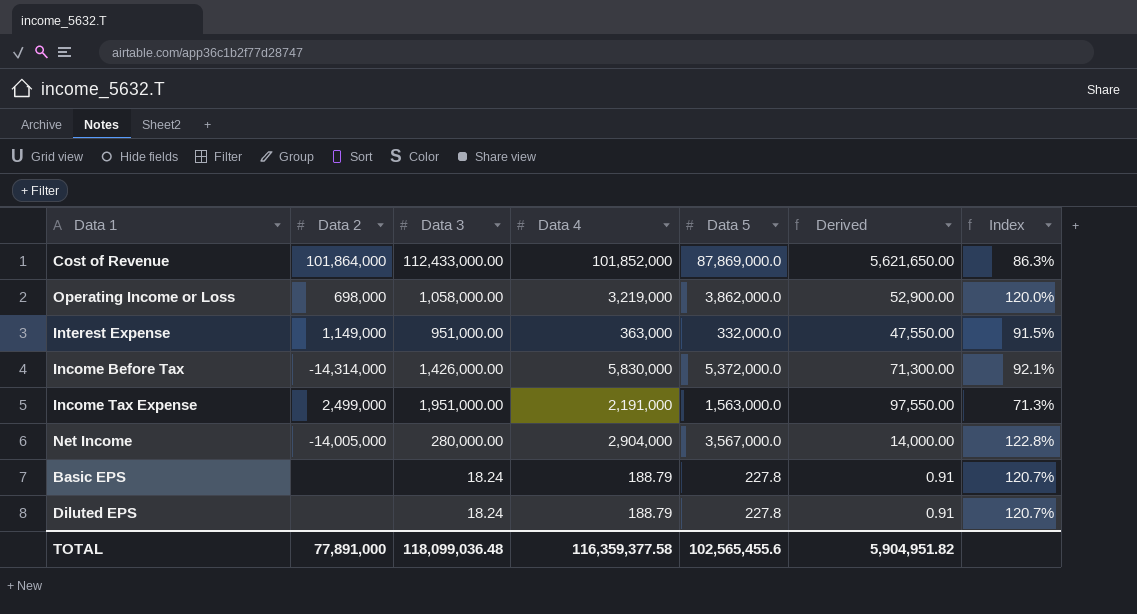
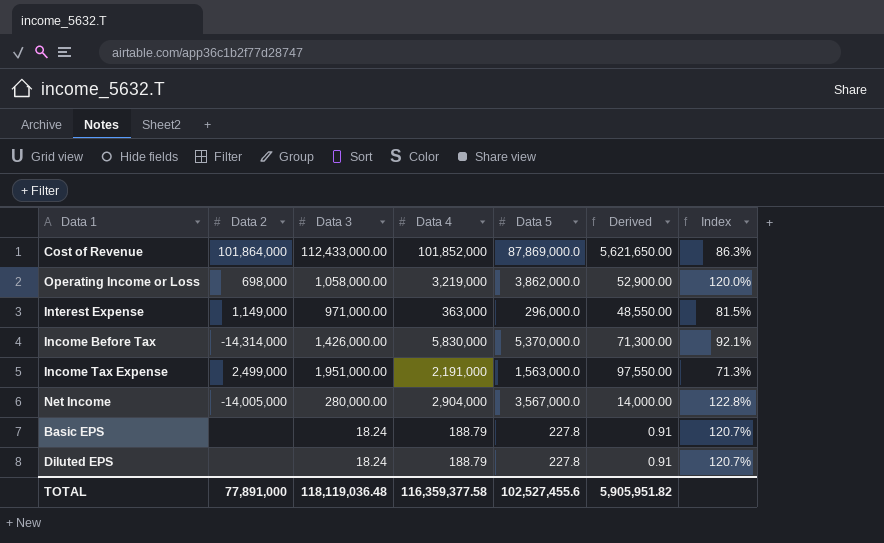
Interest Expense | Data 3: 951,000.00 -> 971,000.00
Interest Expense | Data 5: 332,000.0 -> 296,000.0
Interest Expense | Derived: 47,550.00 -> 48,550.00
Interest Expense | Index: 91.5% -> 81.5%
Income Before Tax | Data 5: 5,372,000.0 -> 5,370,000.0
TOTAL | Data 3: 118,099,036.48 -> 118,119,036.48
TOTAL | Data 5: 102,565,455.6 -> 102,527,455.6
TOTAL | Derived: 5,904,951.82 -> 5,905,951.82

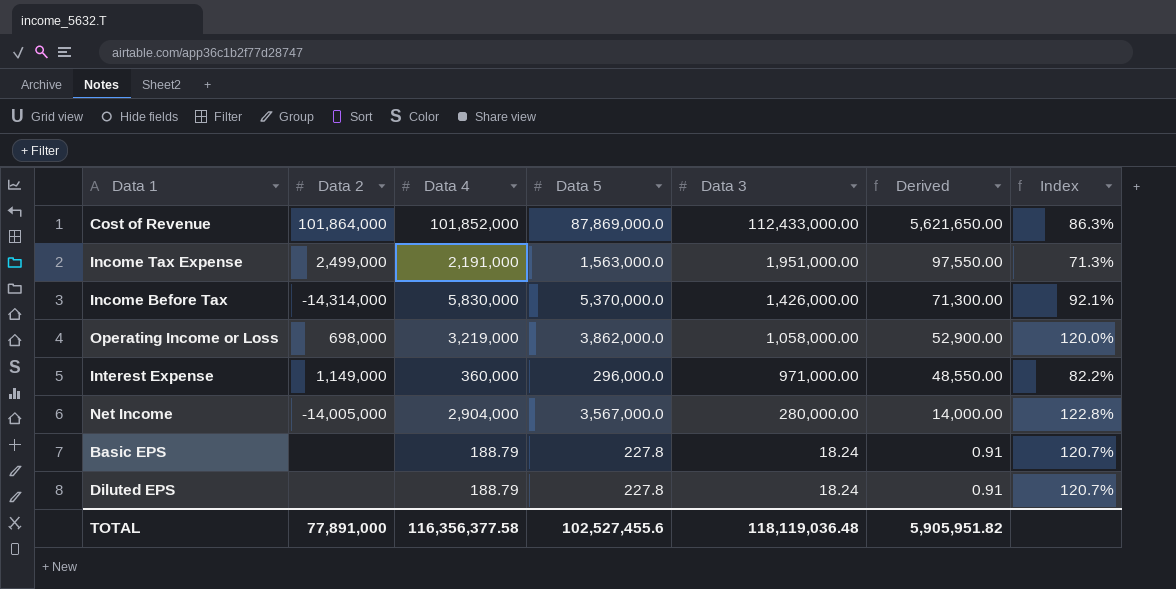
row order: none -> Data 3 descending
column Data 3 | position: 3 -> 5
Interest Expense | Data 4: 363,000 -> 360,000
Interest Expense | Index: 81.5% -> 82.2%
TOTAL | Data 4: 116,359,377.58 -> 116,356,377.58

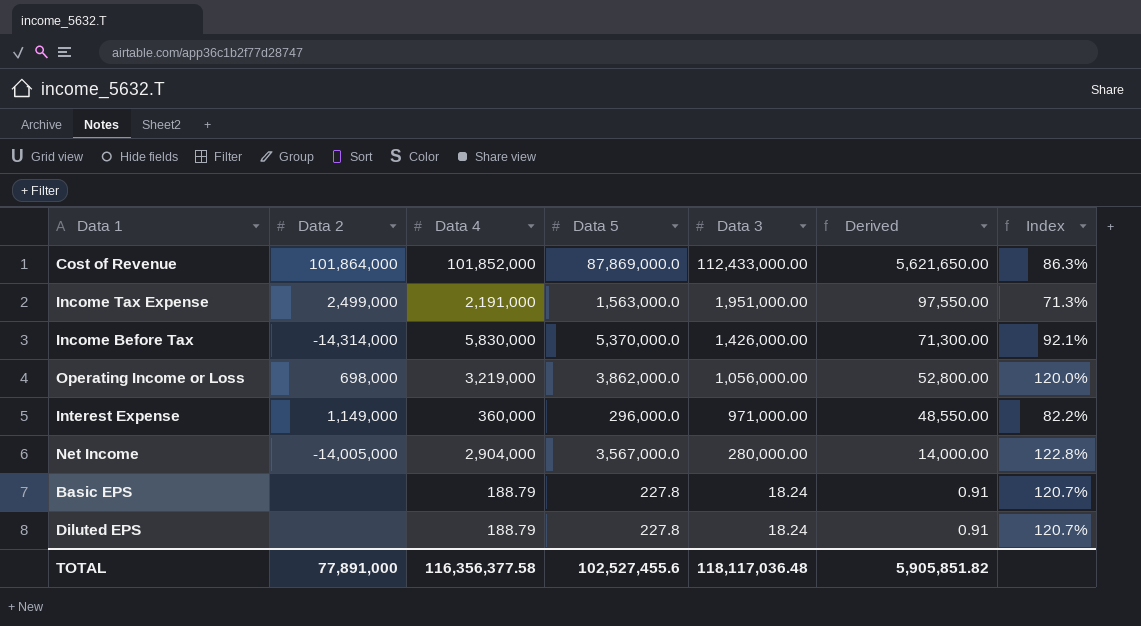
Operating Income or Loss | Data 3: 1,058,000.00 -> 1,056,000.00
Operating Income or Loss | Derived: 52,900.00 -> 52,800.00
TOTAL | Data 3: 118,119,036.48 -> 118,117,036.48
TOTAL | Derived: 5,905,951.82 -> 5,905,851.82

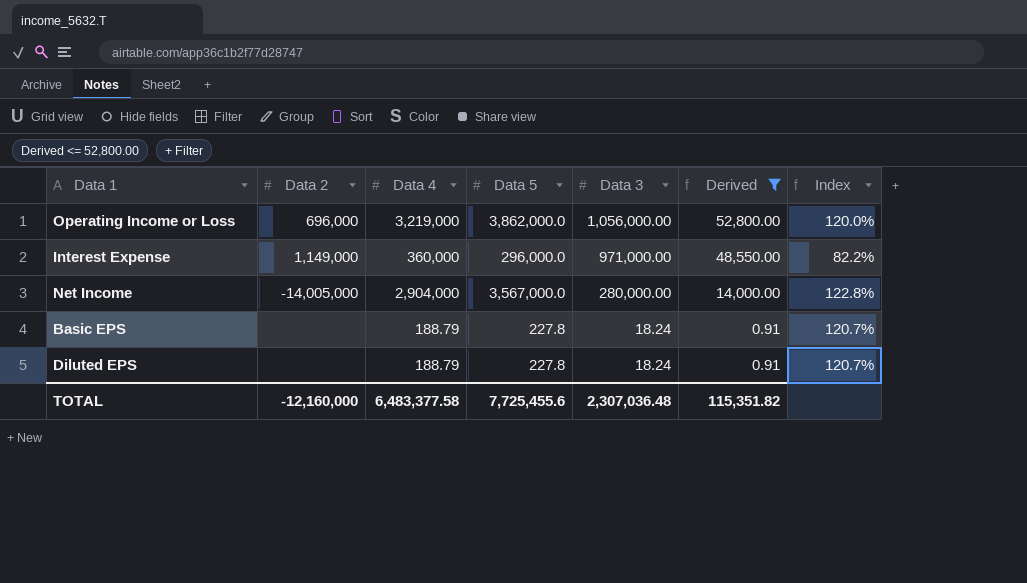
filter: none -> Derived <= 52,800.00
Operating Income or Loss | Data 2: 698,000 -> 696,000
TOTAL | Data 2: 77,891,000 -> -12,160,000
TOTAL | Data 4: 116,356,377.58 -> 6,483,377.58
TOTAL | Data 5: 102,527,455.6 -> 7,725,455.6
TOTAL | Data 3: 118,117,036.48 -> 2,307,036.48
TOTAL | Derived: 5,905,851.82 -> 115,351.82

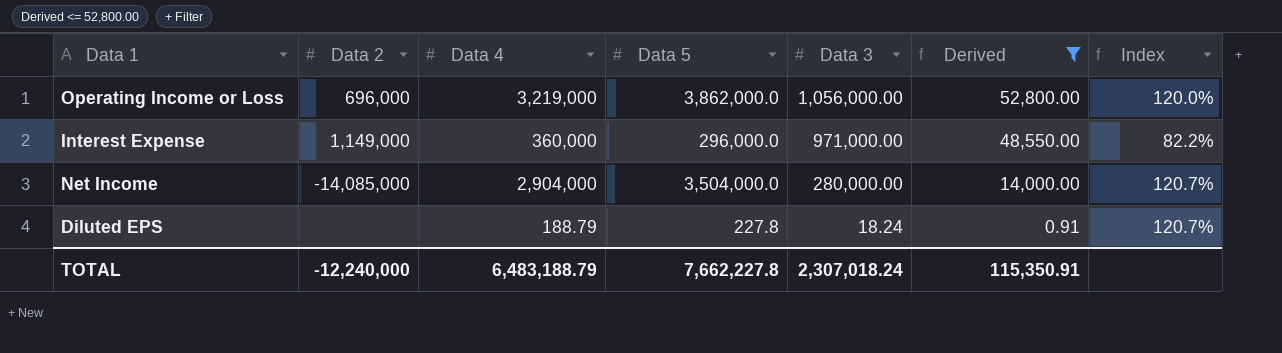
row Basic EPS: none | 188.79 | 227.8 | 18.24 | 0.91 | 120.7% -> none
Net Income | Data 2: -14,005,000 -> -14,085,000
Net Income | Data 5: 3,567,000.0 -> 3,504,000.0
Net Income | Index: 122.8% -> 120.7%
TOTAL | Data 2: -12,160,000 -> -12,240,000
TOTAL | Data 4: 6,483,377.58 -> 6,483,188.79
TOTAL | Data 5: 7,725,455.6 -> 7,662,227.8
TOTAL | Data 3: 2,307,036.48 -> 2,307,018.24
TOTAL | Derived: 115,351.82 -> 115,350.91

